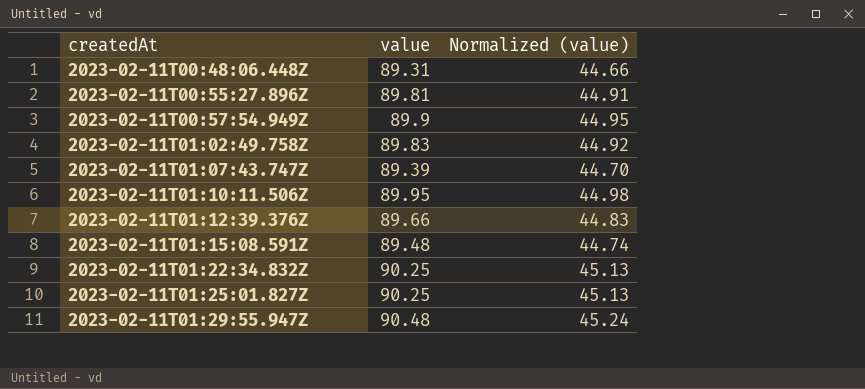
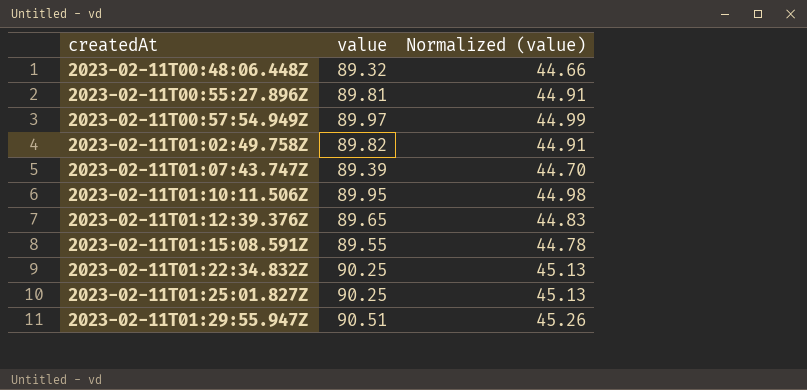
2023-02-11T00:48:06.448Z | value: 89.31 -> 89.32
2023-02-11T00:57:54.949Z | value: 89.9 -> 89.97
2023-02-11T00:57:54.949Z | Normalized (value): 44.95 -> 44.99
2023-02-11T01:02:49.758Z | value: 89.83 -> 89.82
2023-02-11T01:02:49.758Z | Normalized (value): 44.92 -> 44.91
2023-02-11T01:12:39.376Z | value: 89.66 -> 89.65
2023-02-11T01:15:08.591Z | value: 89.48 -> 89.55
2023-02-11T01:15:08.591Z | Normalized (value): 44.74 -> 44.78
2023-02-11T01:29:55.947Z | value: 90.48 -> 90.51
2023-02-11T01:29:55.947Z | Normalized (value): 45.24 -> 45.26

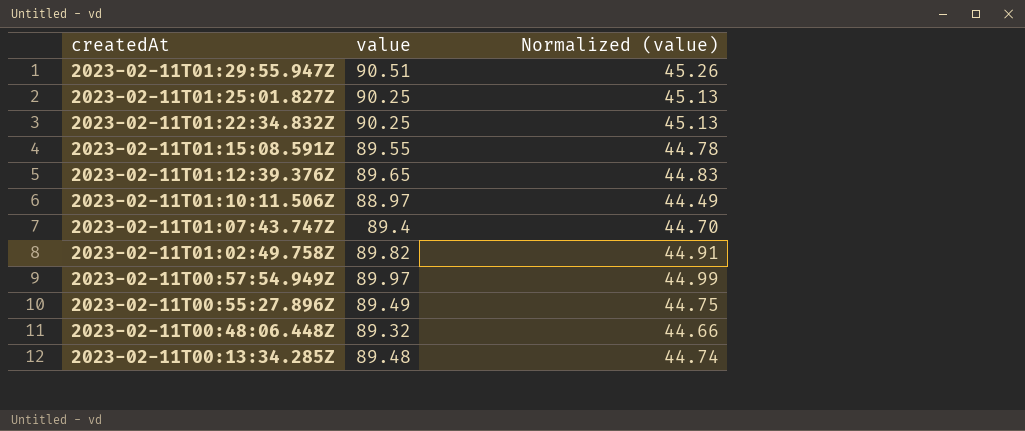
row order: createdAt ascending -> createdAt descending
2023-02-11T01:10:11.506Z | value: 89.95 -> 88.97
2023-02-11T01:10:11.506Z | Normalized (value): 44.98 -> 44.49
2023-02-11T01:07:43.747Z | value: 89.39 -> 89.4
2023-02-11T00:55:27.896Z | value: 89.81 -> 89.49
2023-02-11T00:55:27.896Z | Normalized (value): 44.91 -> 44.75
row 2023-02-11T00:13:34.285Z: none -> 89.48 | 44.74

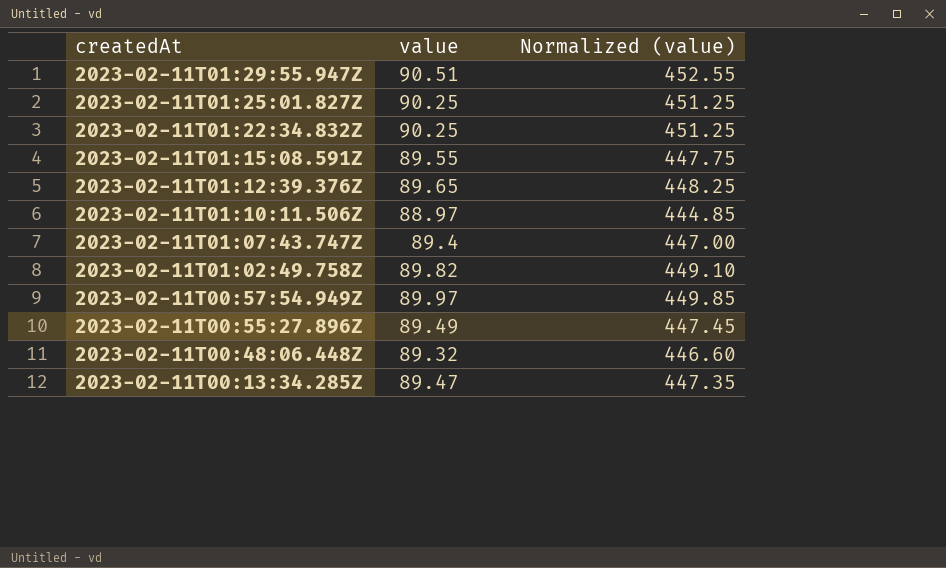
column Normalized (value) | formula: [value] * 0.5 -> [value] * 5
2023-02-11T00:13:34.285Z | value: 89.48 -> 89.47

